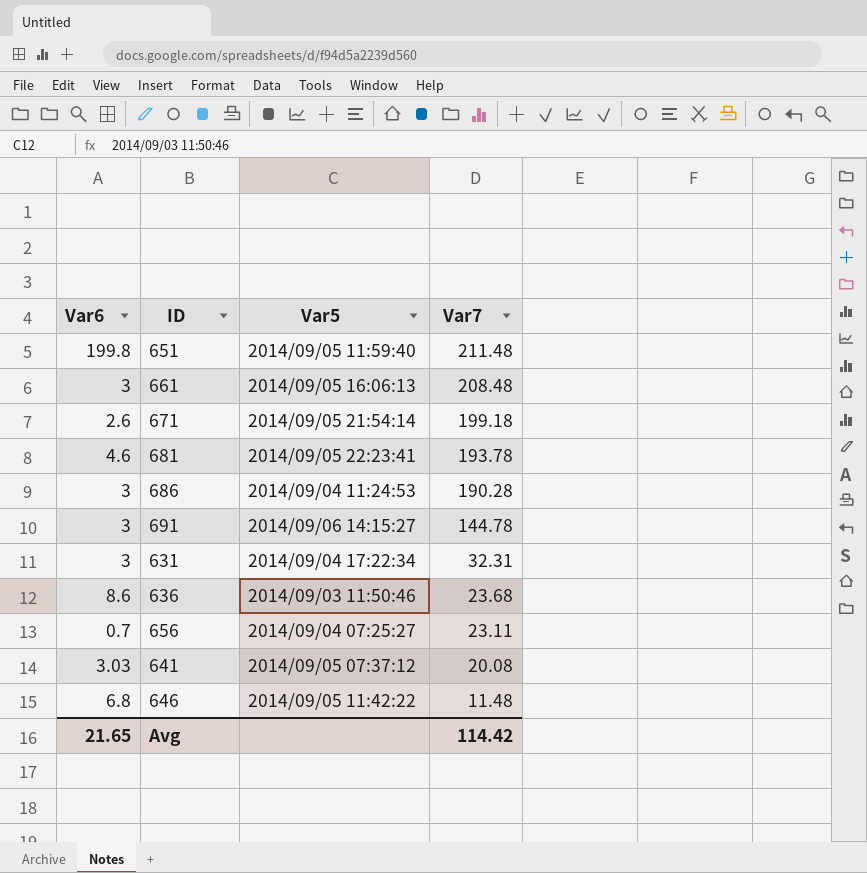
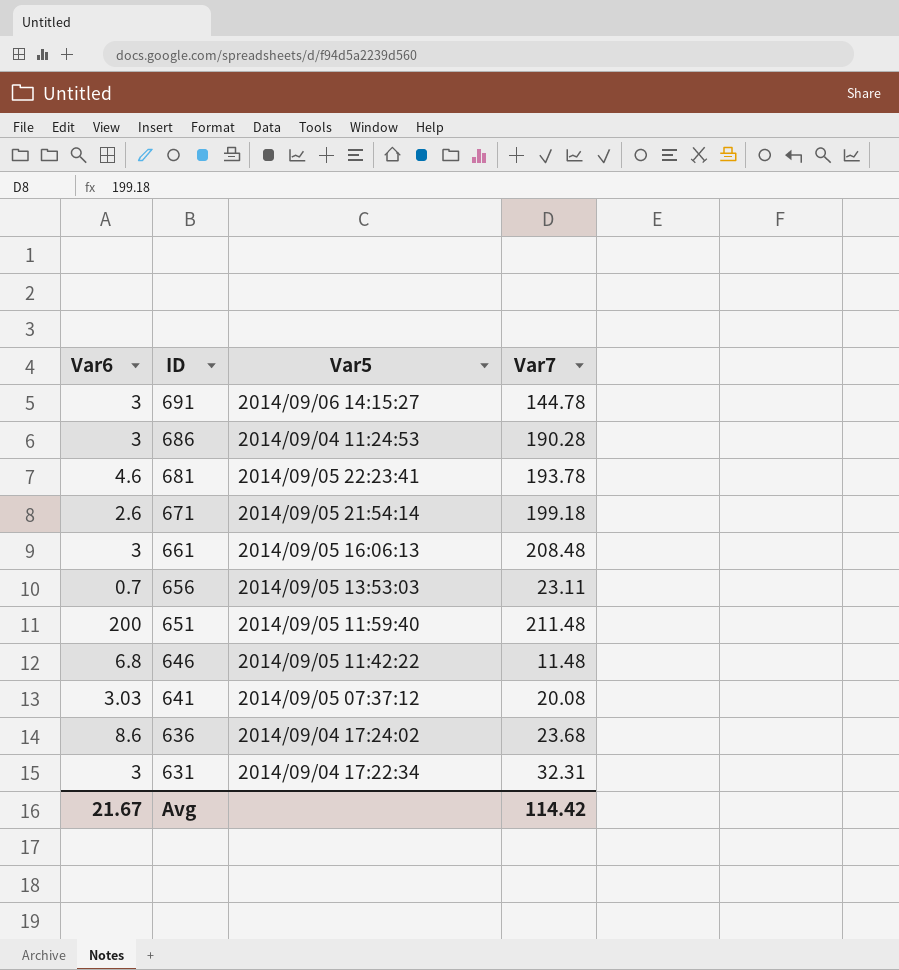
row order: Var7 descending -> ID descending
656 | Var5: 2014/09/04 07:25:27 -> 2014/09/05 13:53:03
651 | Var6: 199.8 -> 200
636 | Var5: 2014/09/03 11:50:46 -> 2014/09/04 17:24:02
Avg | Var6: 21.65 -> 21.67

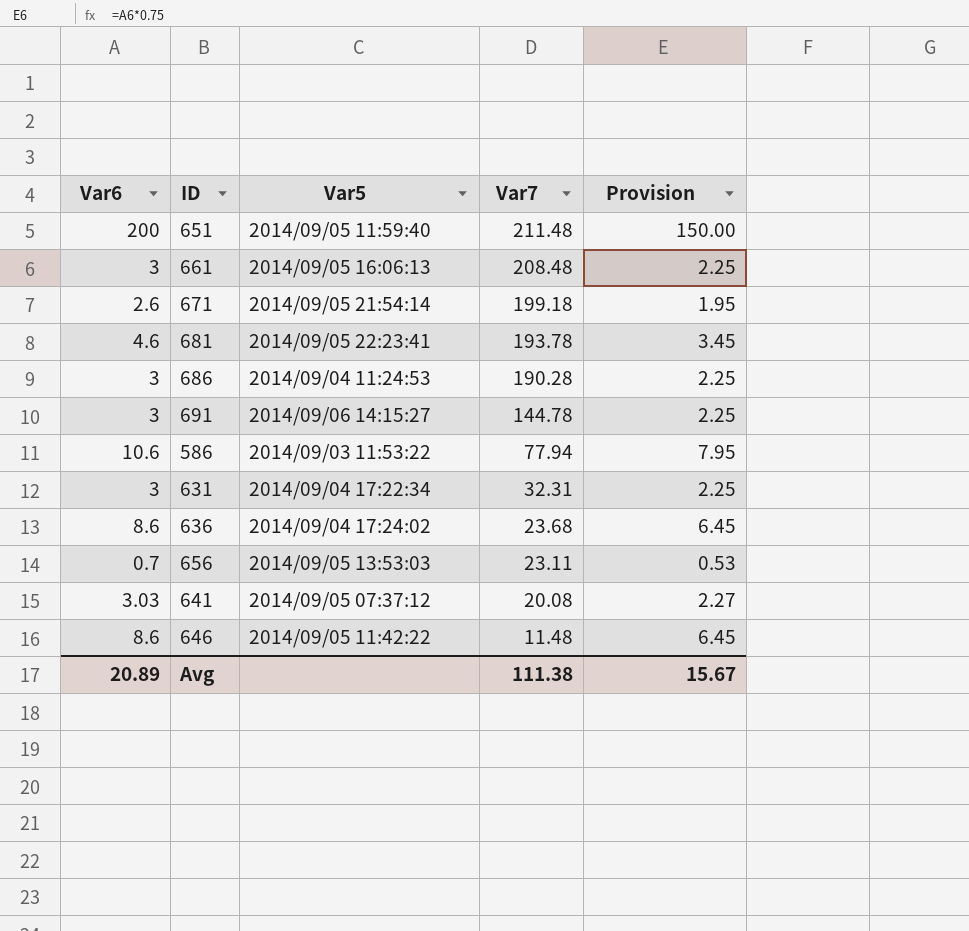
row order: ID descending -> Var7 descending
column Provision | formula: none -> [Var6] * 0.75
row 586: none -> 10.6 | 2014/09/03 11:53:22 | 77.94 | 7.95
646 | Var6: 6.8 -> 8.6
Avg | Var6: 21.67 -> 20.89
Avg | Var7: 114.42 -> 111.38

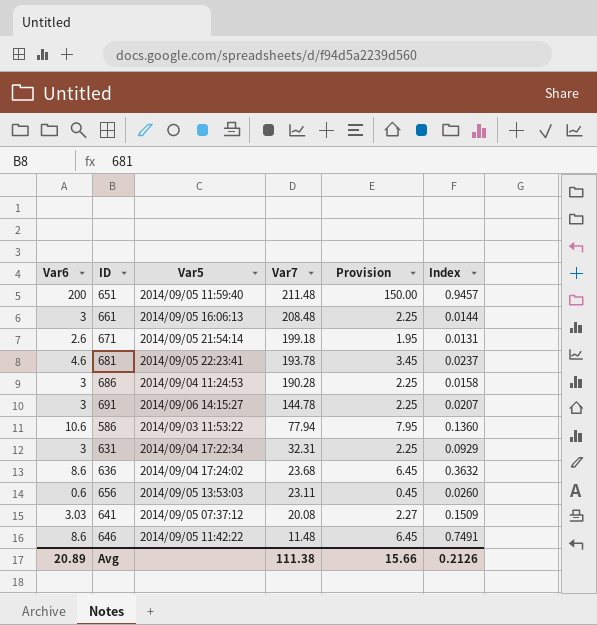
column Index | formula: none -> [Var6] / [Var7]
656 | Var6: 0.7 -> 0.6
656 | Provision: 0.53 -> 0.45
Avg | Provision: 15.67 -> 15.66

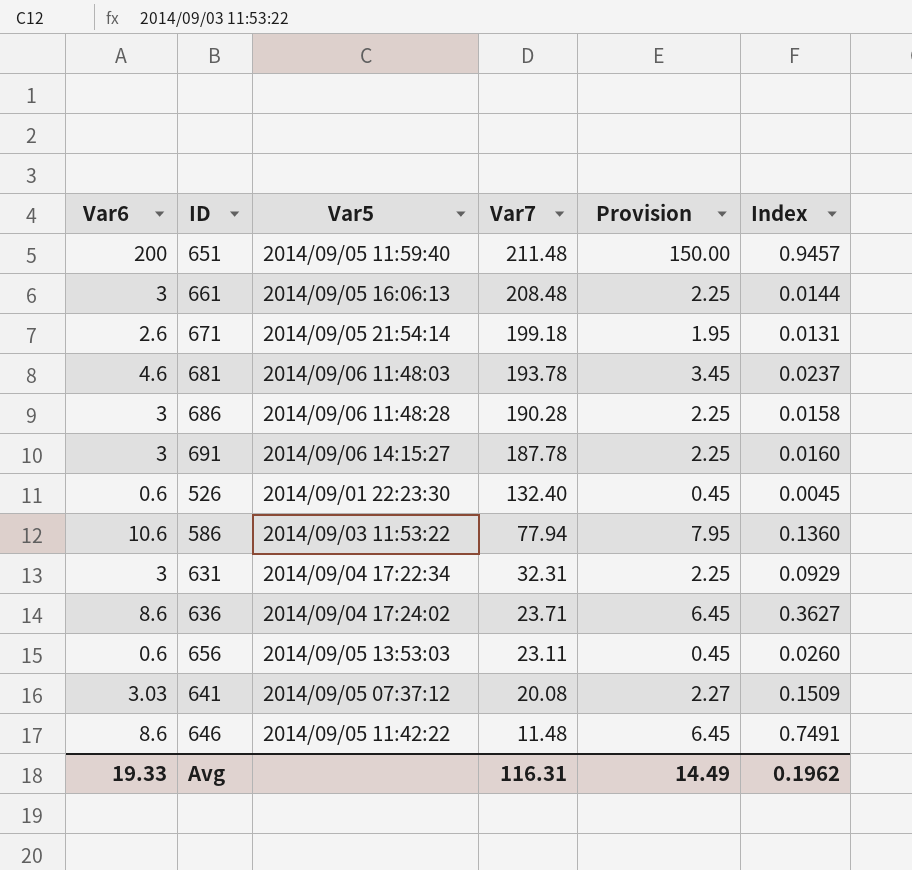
681 | Var5: 2014/09/05 22:23:41 -> 2014/09/06 11:48:03
686 | Var5: 2014/09/04 11:24:53 -> 2014/09/06 11:48:28
691 | Var7: 144.78 -> 187.78
691 | Index: 0.0207 -> 0.0160
row 526: none -> 0.6 | 2014/09/01 22:23:30 | 132.40 | 0.45 | 0.0045
636 | Var7: 23.68 -> 23.71
636 | Index: 0.3632 -> 0.3627
Avg | Var6: 20.89 -> 19.33
Avg | Var7: 111.38 -> 116.31
Avg | Provision: 15.66 -> 14.49
Avg | Index: 0.2126 -> 0.1962

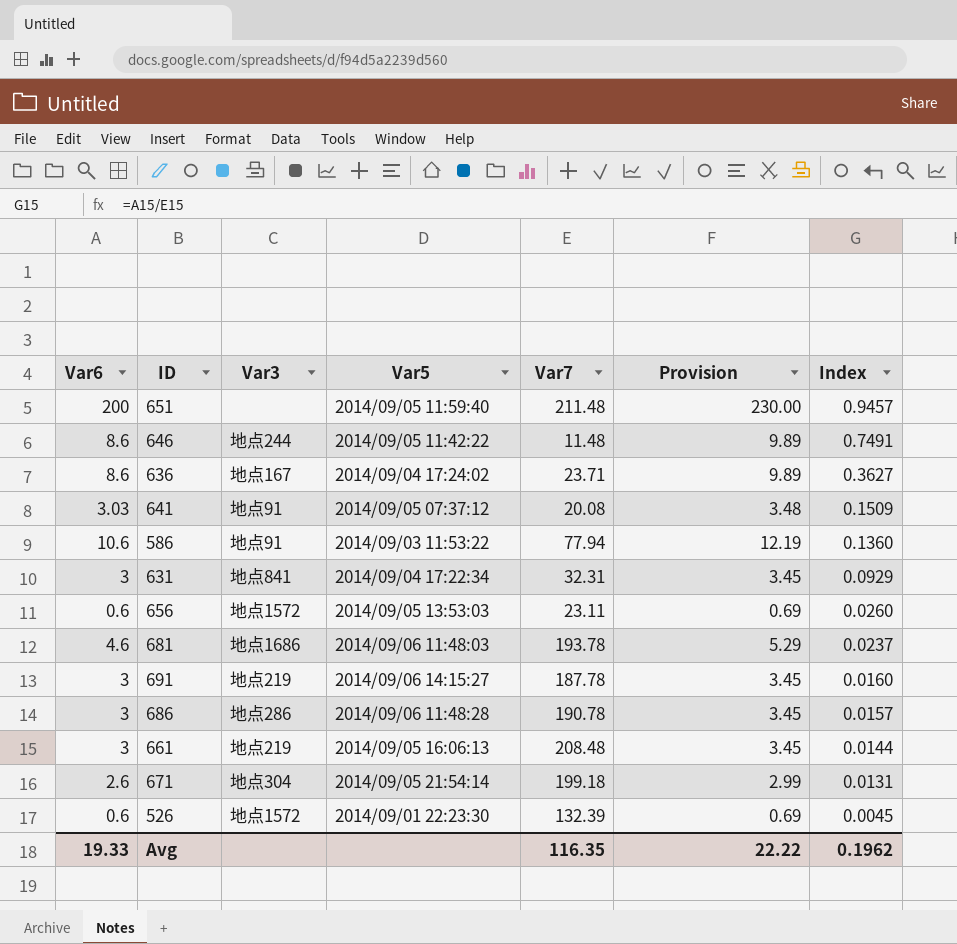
row order: Var7 descending -> Index descending
column Var3 | position: none -> 3
column Provision | formula: [Var6] * 0.75 -> [Var6] * 1.15
686 | Var7: 190.28 -> 190.78
686 | Index: 0.0158 -> 0.0157
526 | Var7: 132.40 -> 132.39
Avg | Var7: 116.31 -> 116.35
Avg | Provision: 14.49 -> 22.22

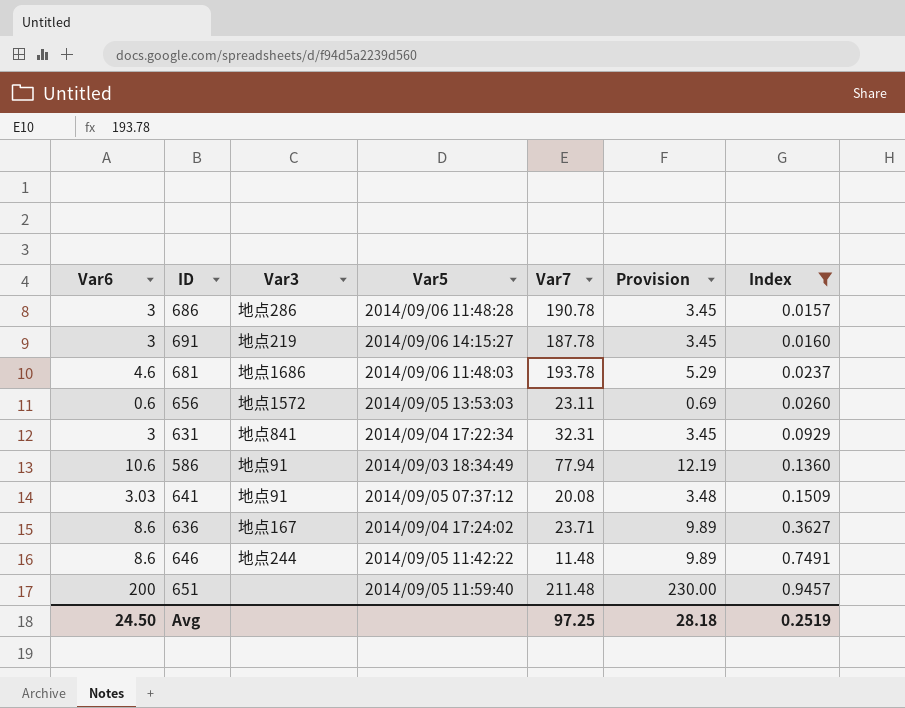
filter: none -> Index >= 0.0157
row order: Index descending -> Index ascending
586 | Var5: 2014/09/03 11:53:22 -> 2014/09/03 18:34:49
Avg | Var6: 19.33 -> 24.50
Avg | Var7: 116.35 -> 97.25
Avg | Provision: 22.22 -> 28.18
Avg | Index: 0.1962 -> 0.2519

